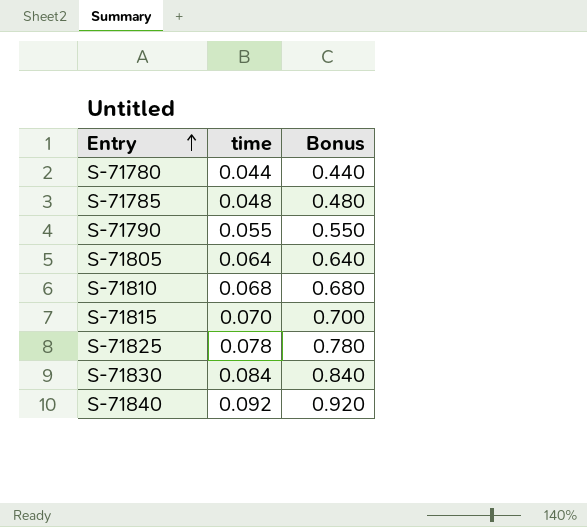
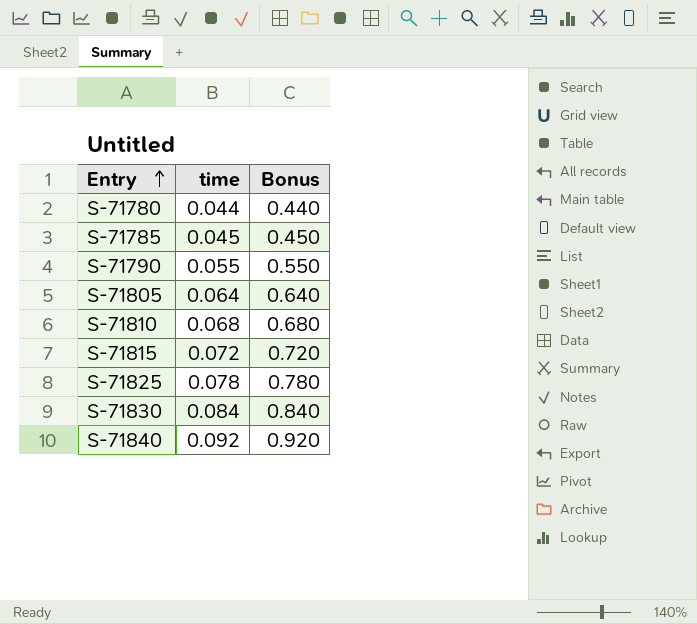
S-71785 | time: 0.048 -> 0.045
S-71785 | Bonus: 0.480 -> 0.450
S-71815 | time: 0.070 -> 0.072
S-71815 | Bonus: 0.700 -> 0.720

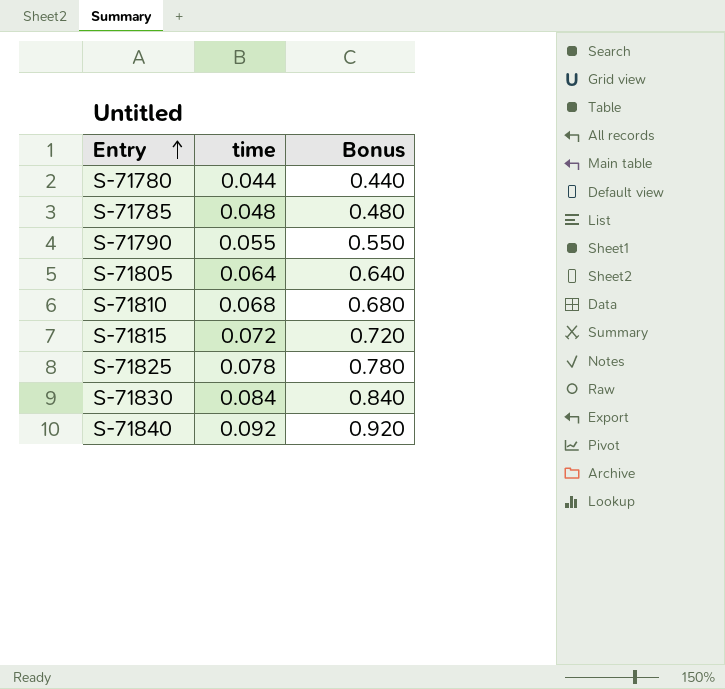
S-71785 | time: 0.045 -> 0.048
S-71785 | Bonus: 0.450 -> 0.480

